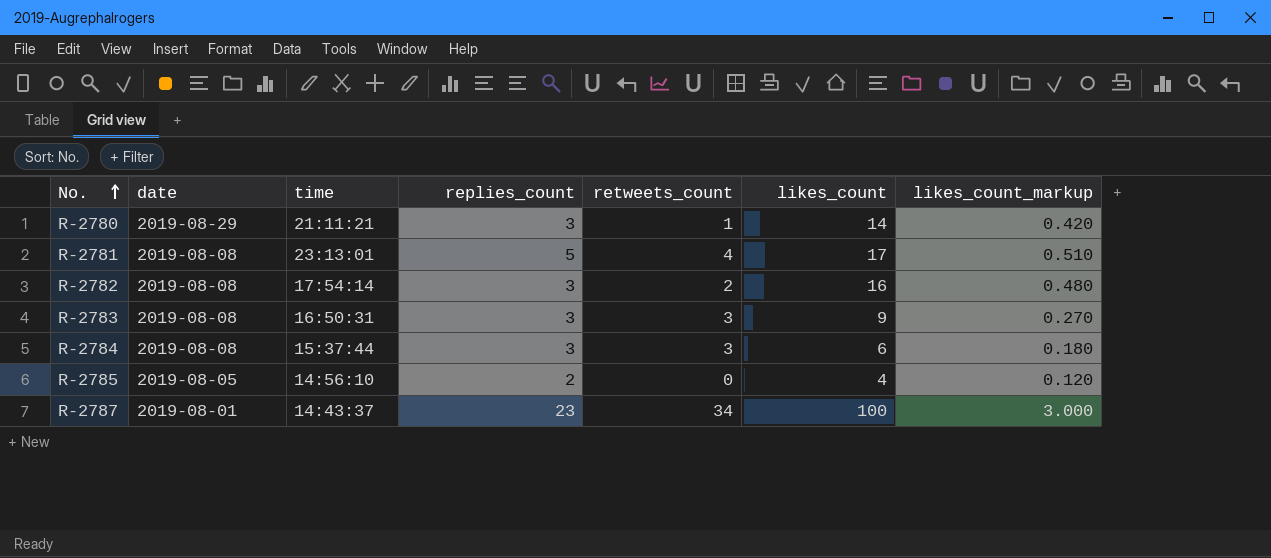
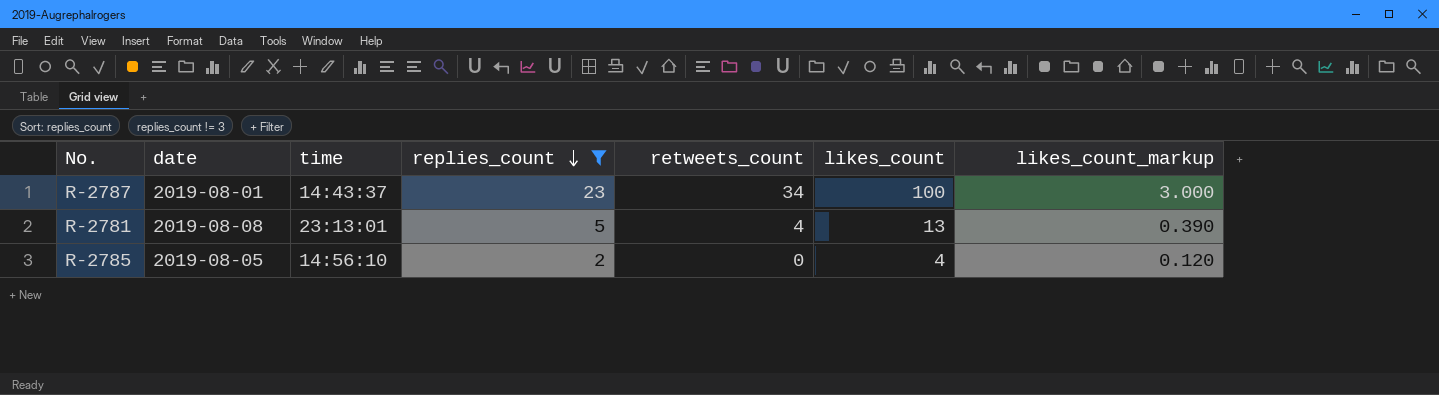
filter: none -> replies_count != 3
row order: No. ascending -> replies_count descending
R-2781 | likes_count: 17 -> 13
R-2781 | likes_count_markup: 0.510 -> 0.390

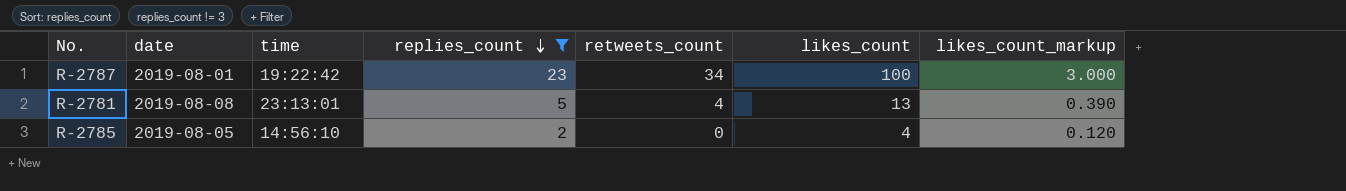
R-2787 | time: 14:43:37 -> 19:22:42

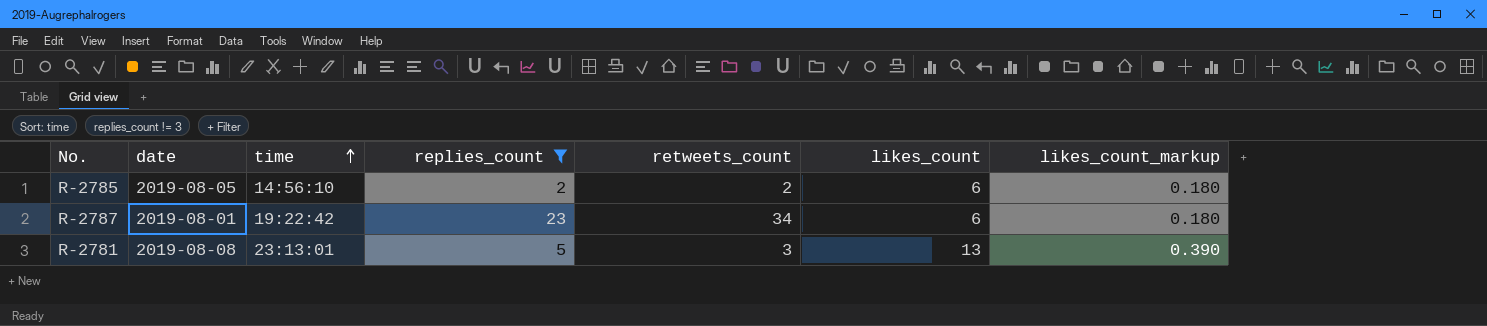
row order: replies_count descending -> time ascending
R-2785 | retweets_count: 0 -> 2
R-2785 | likes_count: 4 -> 6
R-2785 | likes_count_markup: 0.120 -> 0.180
R-2787 | likes_count: 100 -> 6
R-2787 | likes_count_markup: 3.000 -> 0.180
R-2781 | retweets_count: 4 -> 3

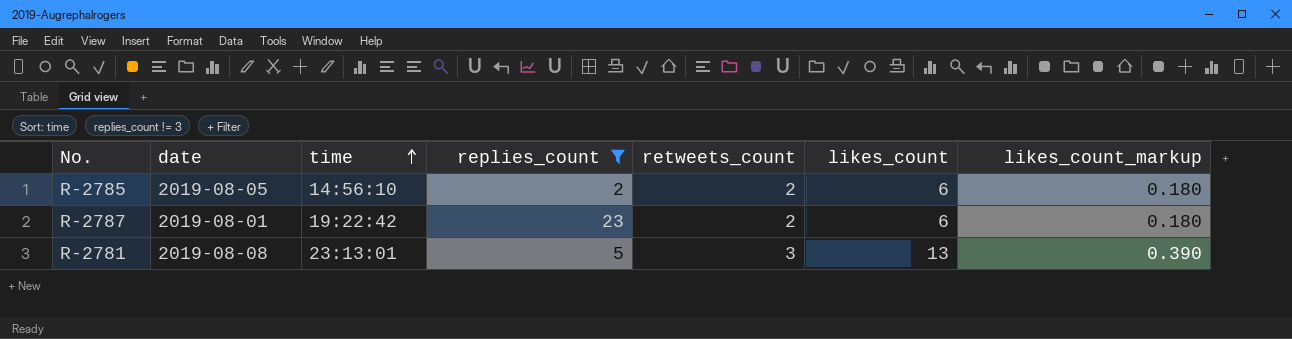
R-2787 | retweets_count: 34 -> 2

